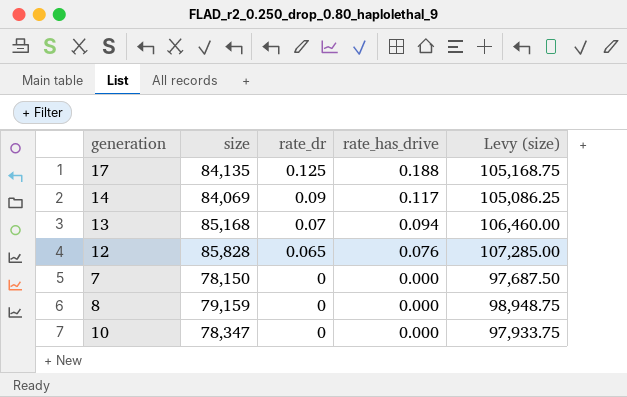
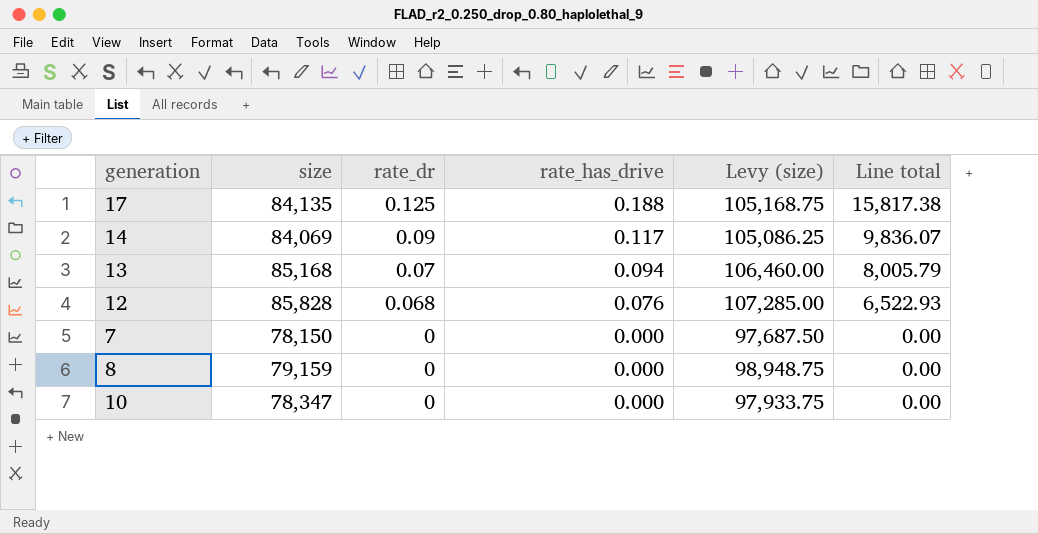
column Line total | formula: none -> [size] * [rate_has_drive]
12 | rate_dr: 0.065 -> 0.068

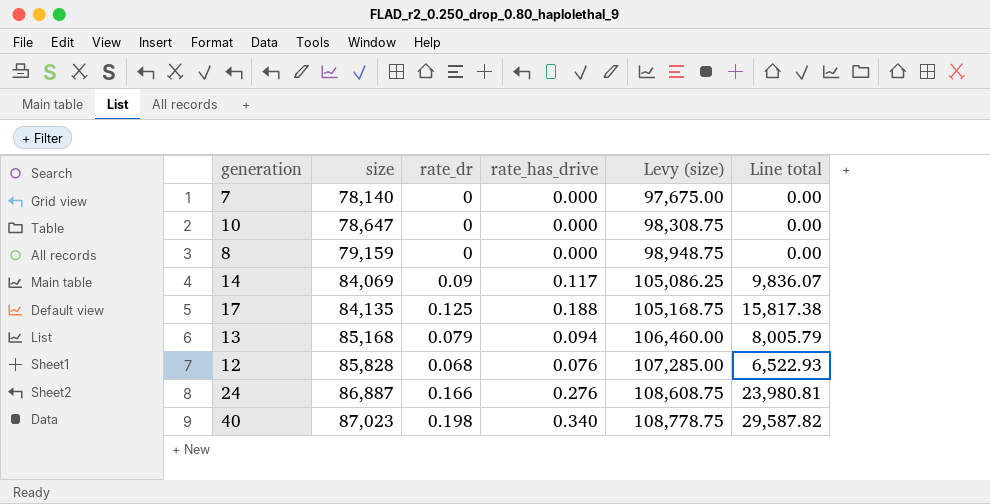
row order: rate_dr descending -> size ascending
7 | size: 78,150 -> 78,140
7 | Levy (size): 97,687.50 -> 97,675.00
10 | size: 78,347 -> 78,647
10 | Levy (size): 97,933.75 -> 98,308.75
13 | rate_dr: 0.07 -> 0.079
row 24: none -> 86,887 | 0.166 | 0.276 | 108,608.75 | 23,980.81
row 40: none -> 87,023 | 0.198 | 0.340 | 108,778.75 | 29,587.82

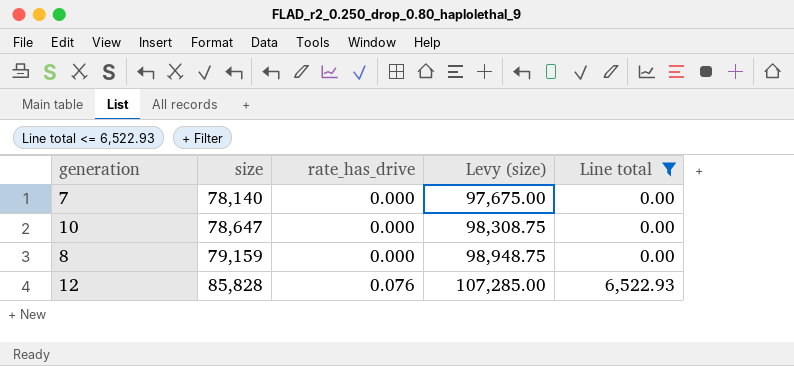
filter: none -> Line total <= 6,522.93
column rate_dr | position: 3 -> none

